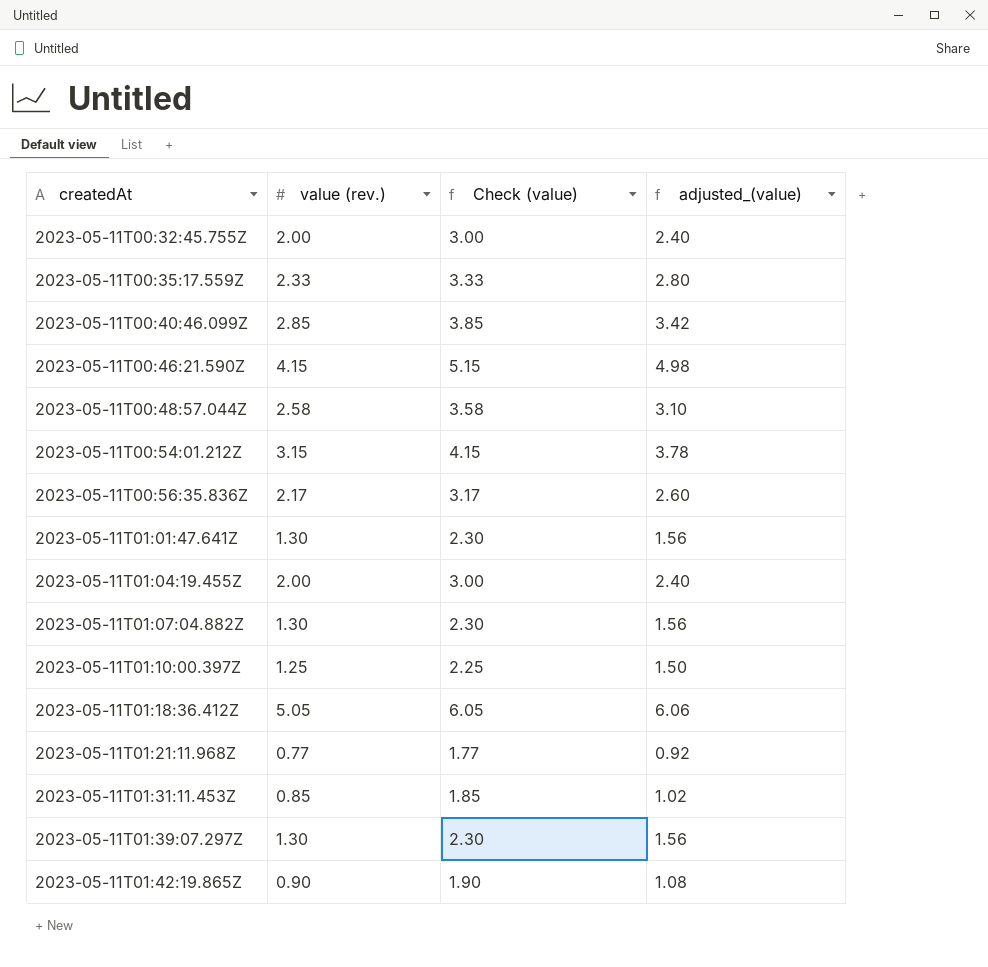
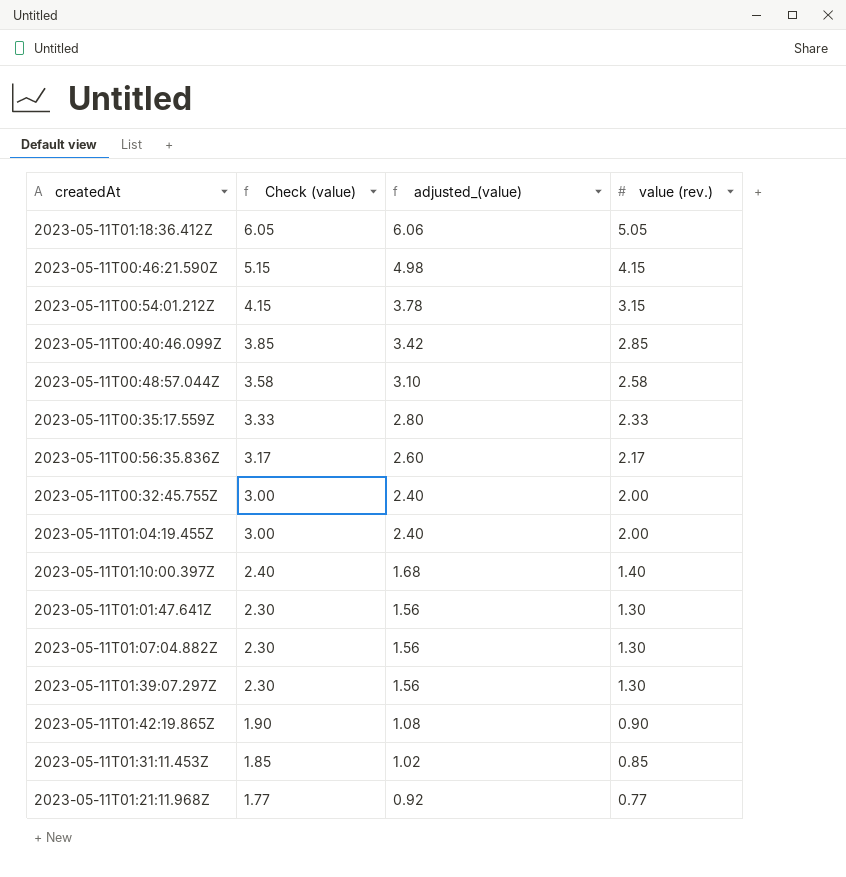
row order: createdAt ascending -> Check (value) descending
column value (rev.) | position: 2 -> 4
2023-05-11T01:10:00.397Z | Check (value): 2.25 -> 2.40
2023-05-11T01:10:00.397Z | adjusted_(value): 1.50 -> 1.68
2023-05-11T01:10:00.397Z | value (rev.): 1.25 -> 1.40

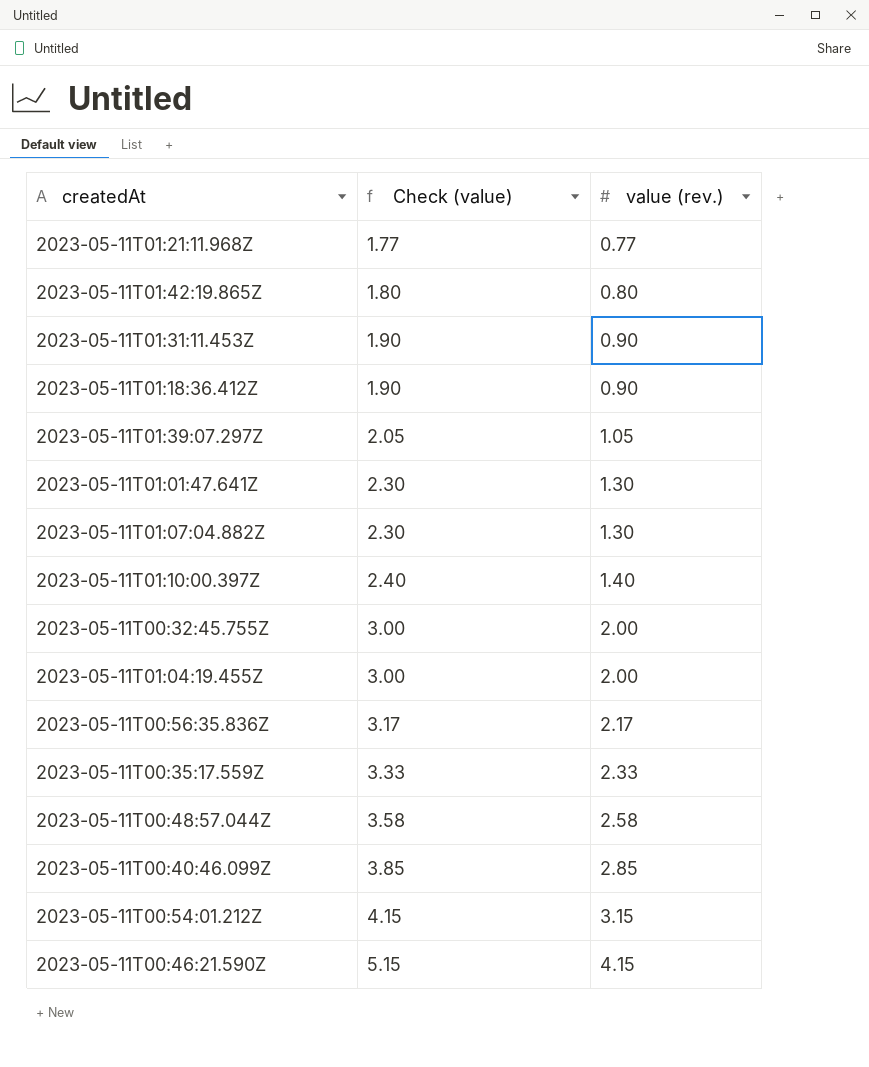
row order: Check (value) descending -> Check (value) ascending
column adjusted_(value) | formula: [value (rev.)] * 1.2 -> none
2023-05-11T01:42:19.865Z | Check (value): 1.90 -> 1.80
2023-05-11T01:42:19.865Z | value (rev.): 0.90 -> 0.80
2023-05-11T01:31:11.453Z | Check (value): 1.85 -> 1.90
2023-05-11T01:31:11.453Z | value (rev.): 0.85 -> 0.90
2023-05-11T01:18:36.412Z | Check (value): 6.05 -> 1.90
2023-05-11T01:18:36.412Z | value (rev.): 5.05 -> 0.90
2023-05-11T01:39:07.297Z | Check (value): 2.30 -> 2.05
2023-05-11T01:39:07.297Z | value (rev.): 1.30 -> 1.05

